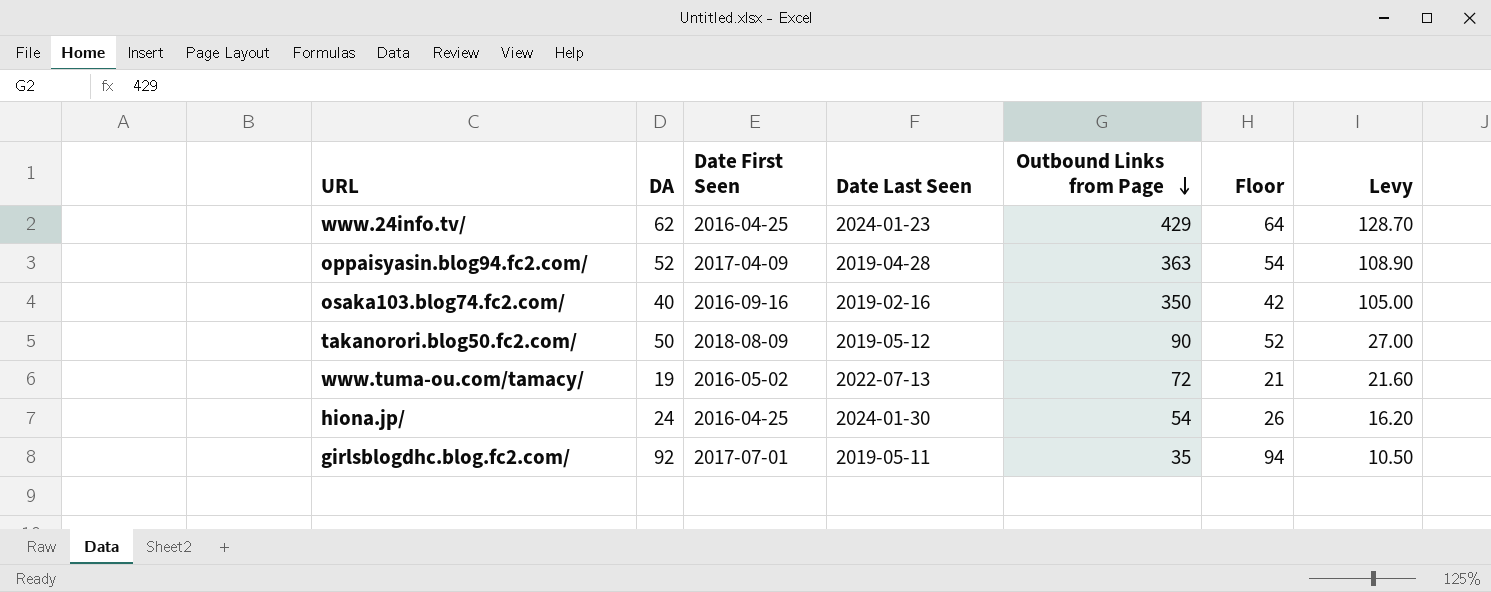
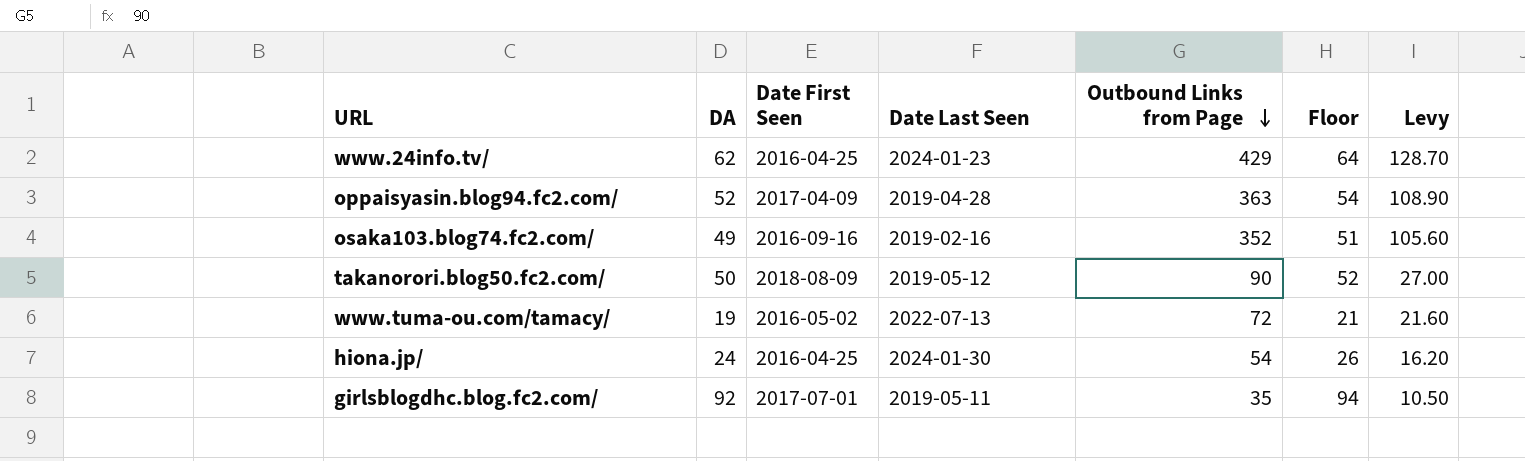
osaka103.blog74.fc2.com/ | DA: 40 -> 49
osaka103.blog74.fc2.com/ | Outbound Links from Page: 350 -> 352
osaka103.blog74.fc2.com/ | Floor: 42 -> 51
osaka103.blog74.fc2.com/ | Levy: 105.00 -> 105.60

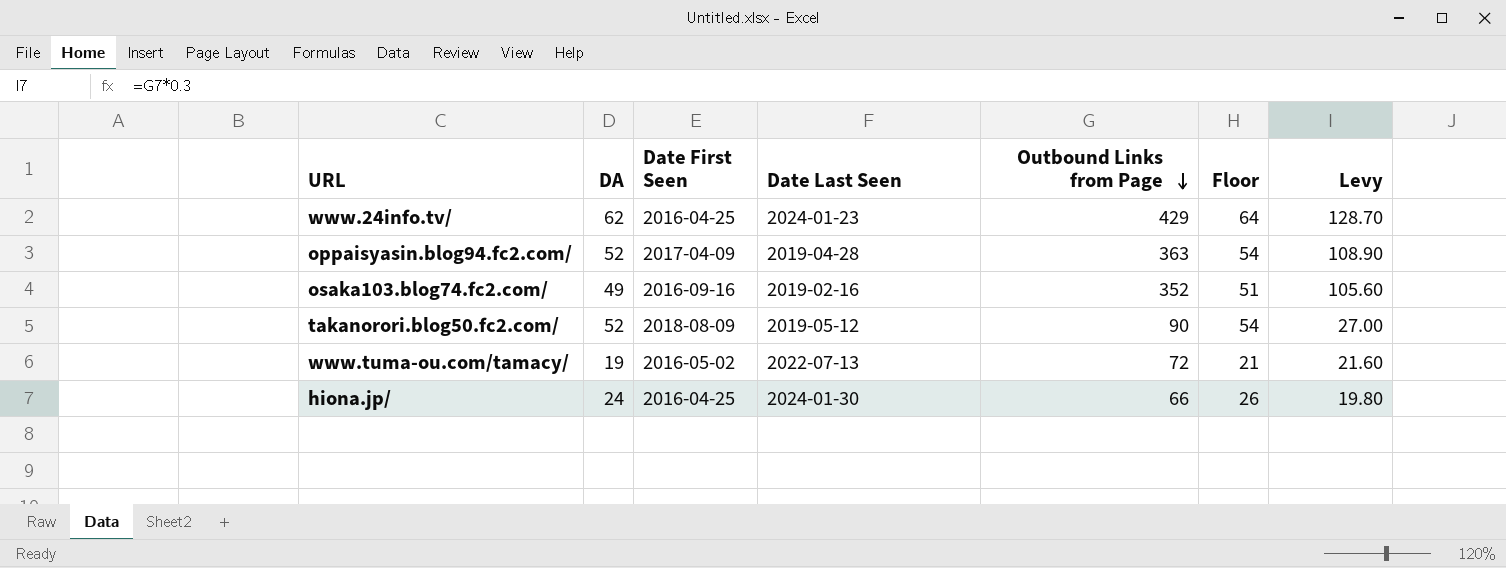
row girlsblogdhc.blog.fc2.com/: 92 | 2017-07-01 | 2019-05-11 | 35 | 94 | 10.50 -> none
takanorori.blog50.fc2.com/ | DA: 50 -> 52
takanorori.blog50.fc2.com/ | Floor: 52 -> 54
hiona.jp/ | Outbound Links from Page: 54 -> 66
hiona.jp/ | Levy: 16.20 -> 19.80

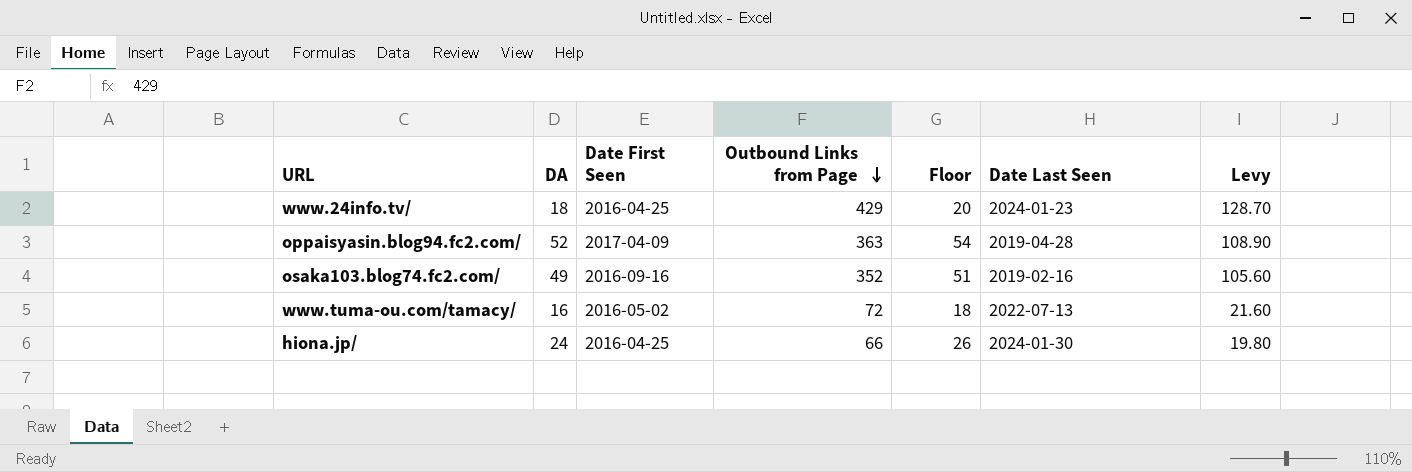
column Date Last Seen | position: 4 -> 6
row takanorori.blog50.fc2.com/: 52 | 2018-08-09 | 2019-05-12 | 90 | 54 | 27.00 -> none
www.24info.tv/ | DA: 62 -> 18
www.24info.tv/ | Floor: 64 -> 20
www.tuma-ou.com/tamacy/ | DA: 19 -> 16
www.tuma-ou.com/tamacy/ | Floor: 21 -> 18

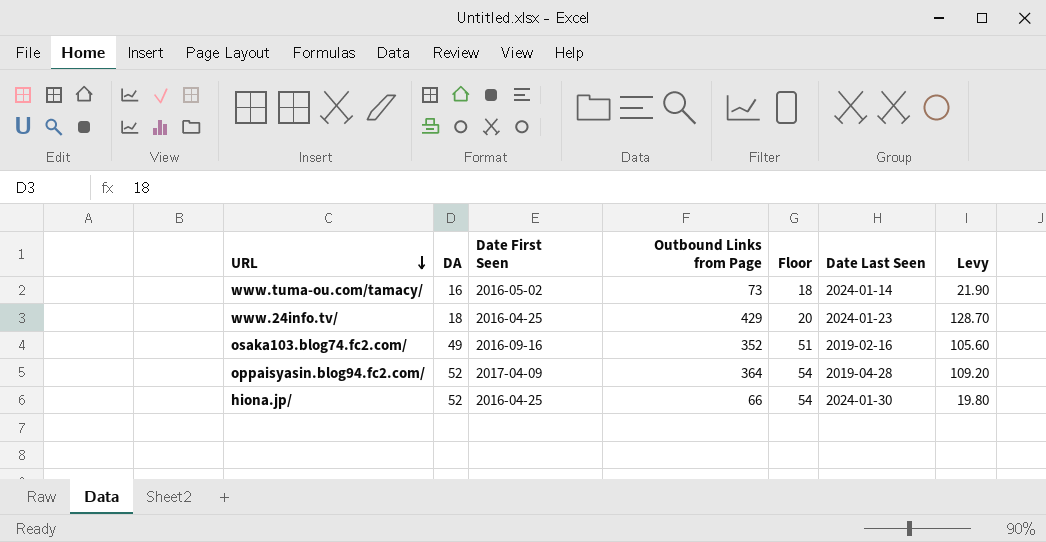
row order: Outbound Links from Page descending -> URL descending
www.tuma-ou.com/tamacy/ | Outbound Links from Page: 72 -> 73
www.tuma-ou.com/tamacy/ | Date Last Seen: 2022-07-13 -> 2024-01-14
www.tuma-ou.com/tamacy/ | Levy: 21.60 -> 21.90
oppaisyasin.blog94.fc2.com/ | Outbound Links from Page: 363 -> 364
oppaisyasin.blog94.fc2.com/ | Levy: 108.90 -> 109.20
hiona.jp/ | DA: 24 -> 52
hiona.jp/ | Floor: 26 -> 54

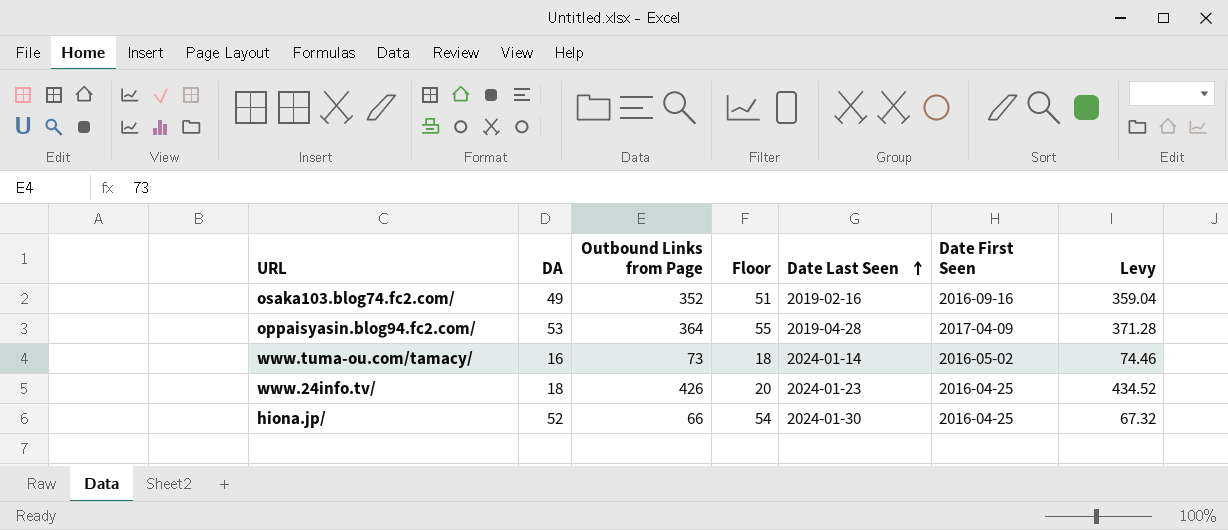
row order: URL descending -> Date Last Seen ascending
column Date First Seen | position: 3 -> 6
column Levy | formula: [Outbound Links from Page] * 0.3 -> [Outbound Links from Page] * 1.02
oppaisyasin.blog94.fc2.com/ | DA: 52 -> 53
oppaisyasin.blog94.fc2.com/ | Floor: 54 -> 55
www.24info.tv/ | Outbound Links from Page: 429 -> 426

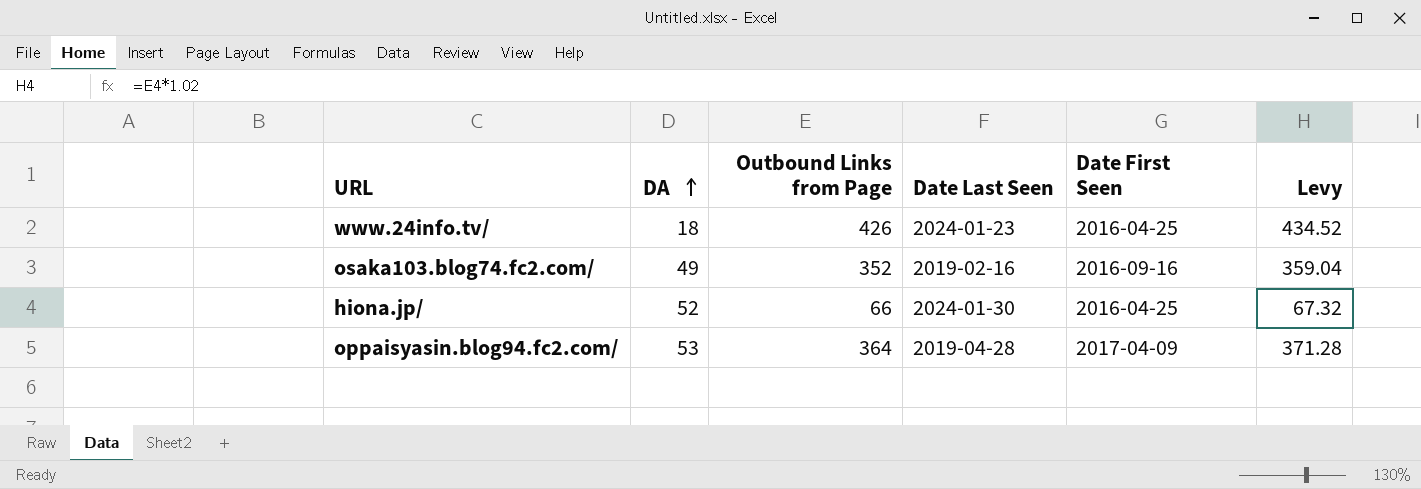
row order: Date Last Seen ascending -> DA ascending
column Floor | formula: [DA] + 2 -> none
row www.tuma-ou.com/tamacy/: 16 | 73 | 18 | 2024-01-14 | 2016-05-02 | 74.46 -> none

